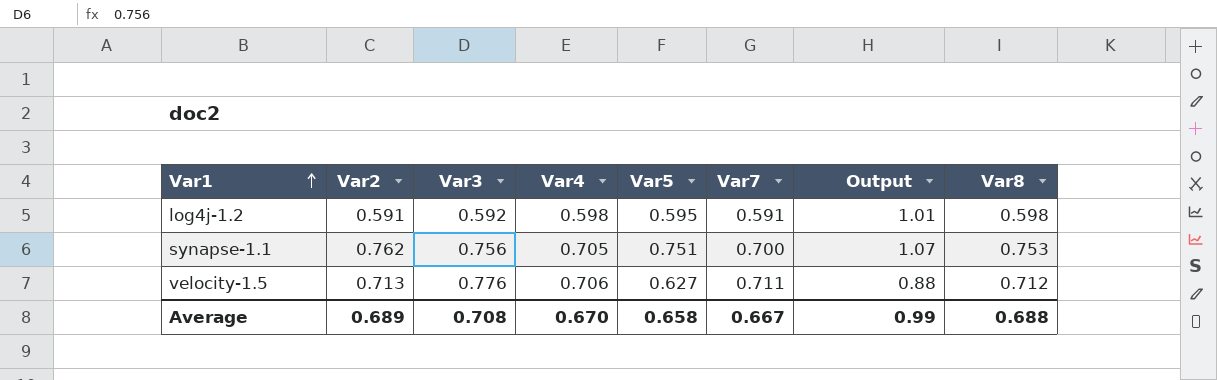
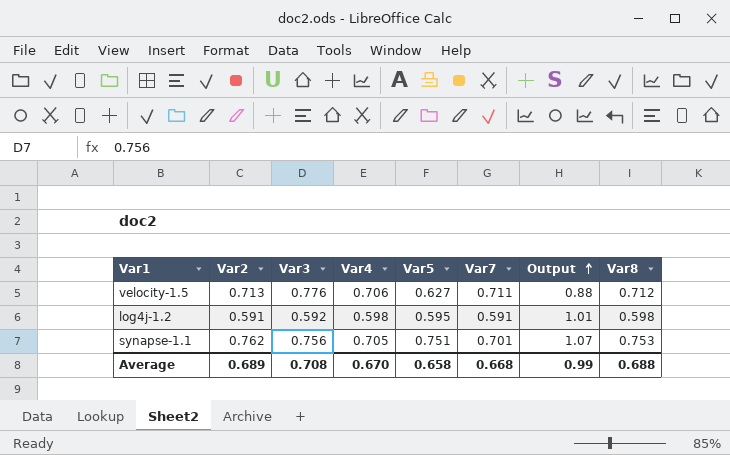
row order: Var1 ascending -> Output ascending
synapse-1.1 | Var7: 0.700 -> 0.701
Average | Var7: 0.667 -> 0.668

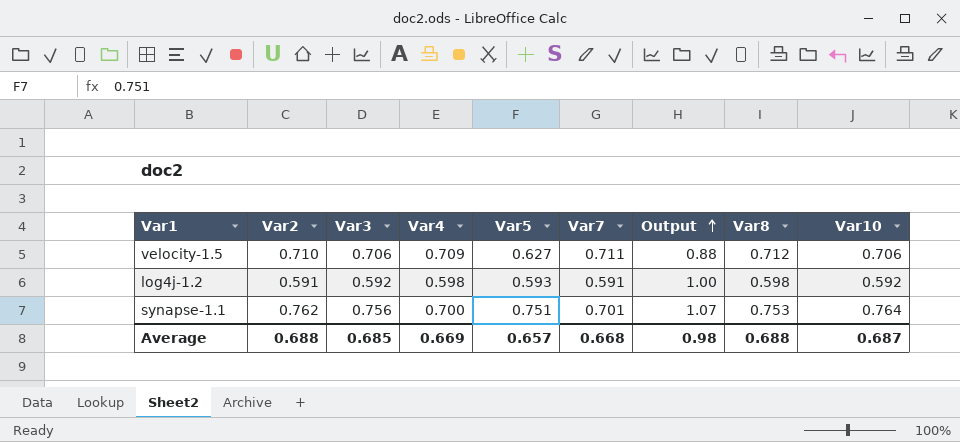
column Var10 | position: none -> 9
velocity-1.5 | Var2: 0.713 -> 0.710
velocity-1.5 | Var3: 0.776 -> 0.706
velocity-1.5 | Var4: 0.706 -> 0.709
log4j-1.2 | Var5: 0.595 -> 0.593
log4j-1.2 | Output: 1.01 -> 1.00
synapse-1.1 | Var4: 0.705 -> 0.700
Average | Var2: 0.689 -> 0.688
Average | Var3: 0.708 -> 0.685
Average | Var4: 0.670 -> 0.669
Average | Var5: 0.658 -> 0.657
Average | Output: 0.99 -> 0.98

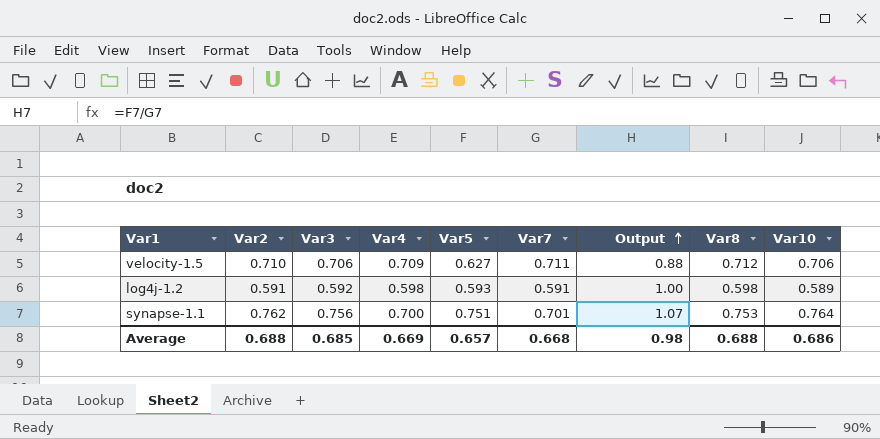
log4j-1.2 | Var10: 0.592 -> 0.589
Average | Var10: 0.687 -> 0.686

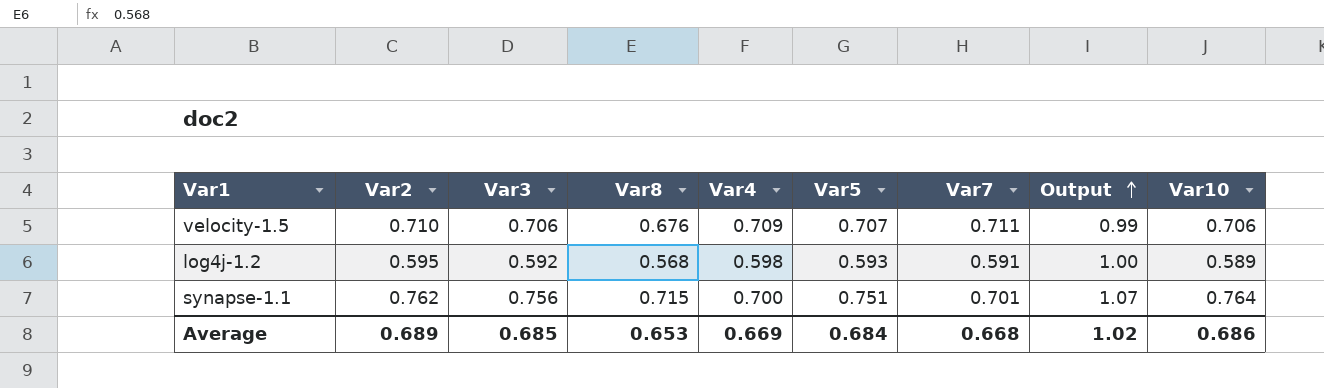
column Var8 | position: 8 -> 4
velocity-1.5 | Var8: 0.712 -> 0.676
velocity-1.5 | Var5: 0.627 -> 0.707
velocity-1.5 | Output: 0.88 -> 0.99
log4j-1.2 | Var2: 0.591 -> 0.595
log4j-1.2 | Var8: 0.598 -> 0.568
synapse-1.1 | Var8: 0.753 -> 0.715
Average | Var2: 0.688 -> 0.689
Average | Var8: 0.688 -> 0.653
Average | Var5: 0.657 -> 0.684
Average | Output: 0.98 -> 1.02

